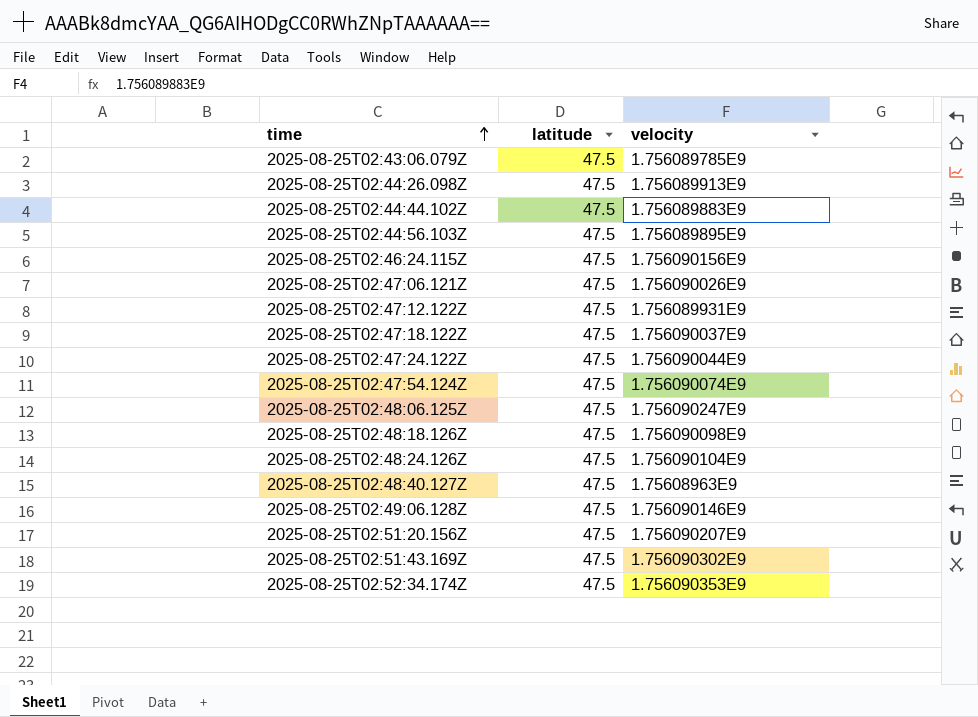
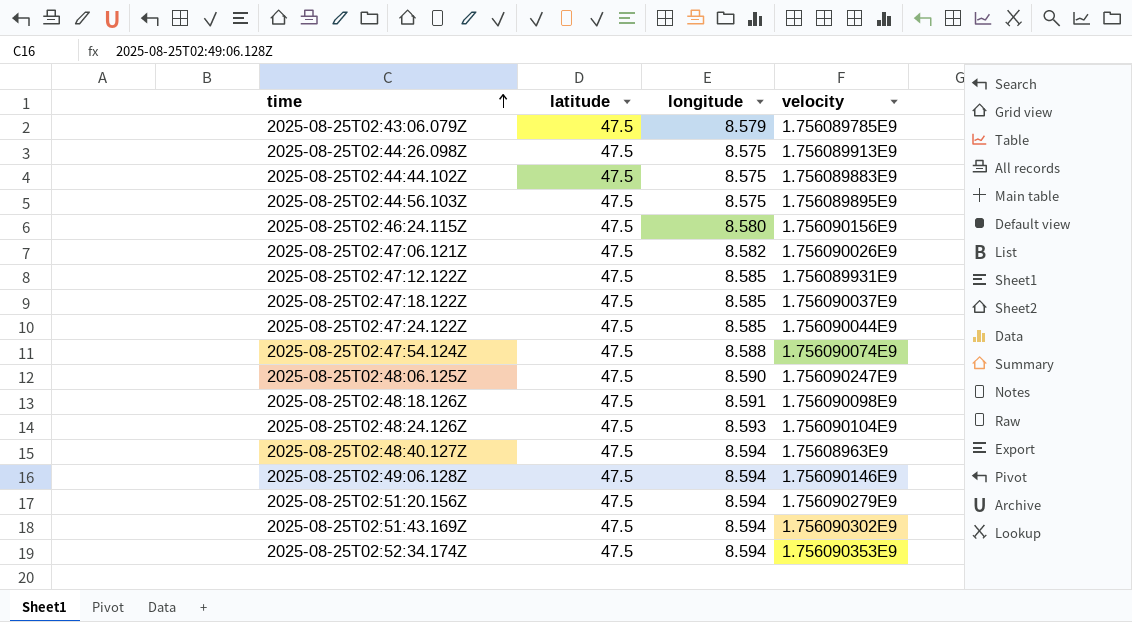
column longitude | position: none -> 3
2025-08-25T02:51:20.156Z | velocity: 1.756090207E9 -> 1.756090279E9

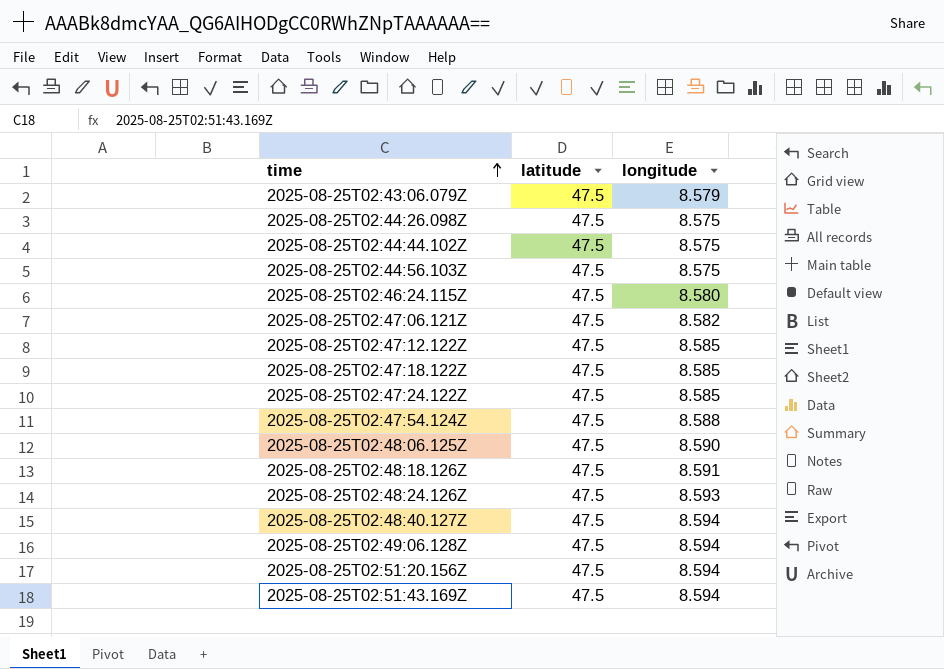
column velocity | position: 4 -> none
row 2025-08-25T02:52:34.174Z: 47.5 | 8.594 | 1.756090353E9 -> none

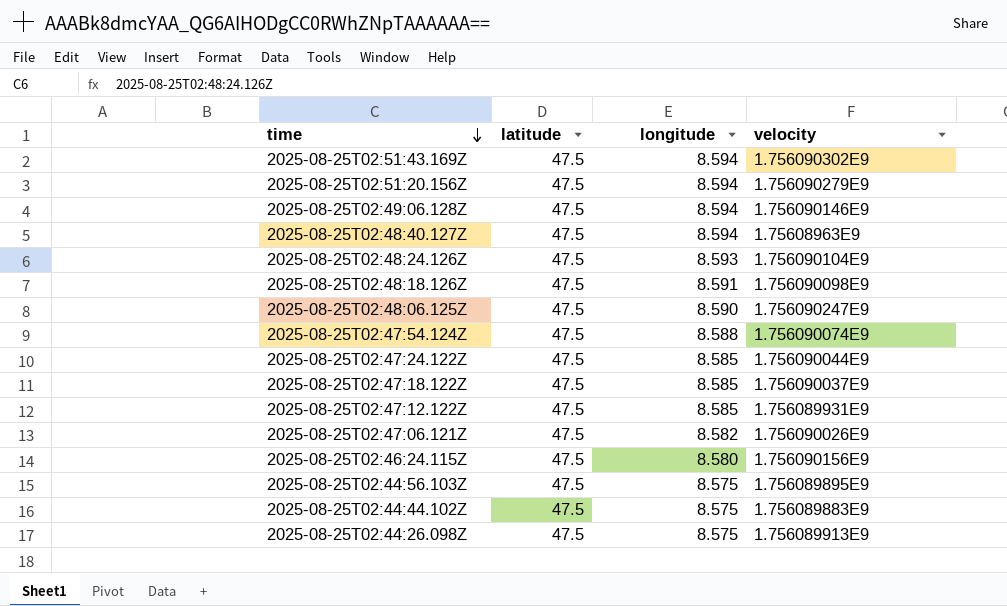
row order: time ascending -> time descending
column velocity | position: none -> 4
row 2025-08-25T02:43:06.079Z: 47.5 | 8.579 -> none

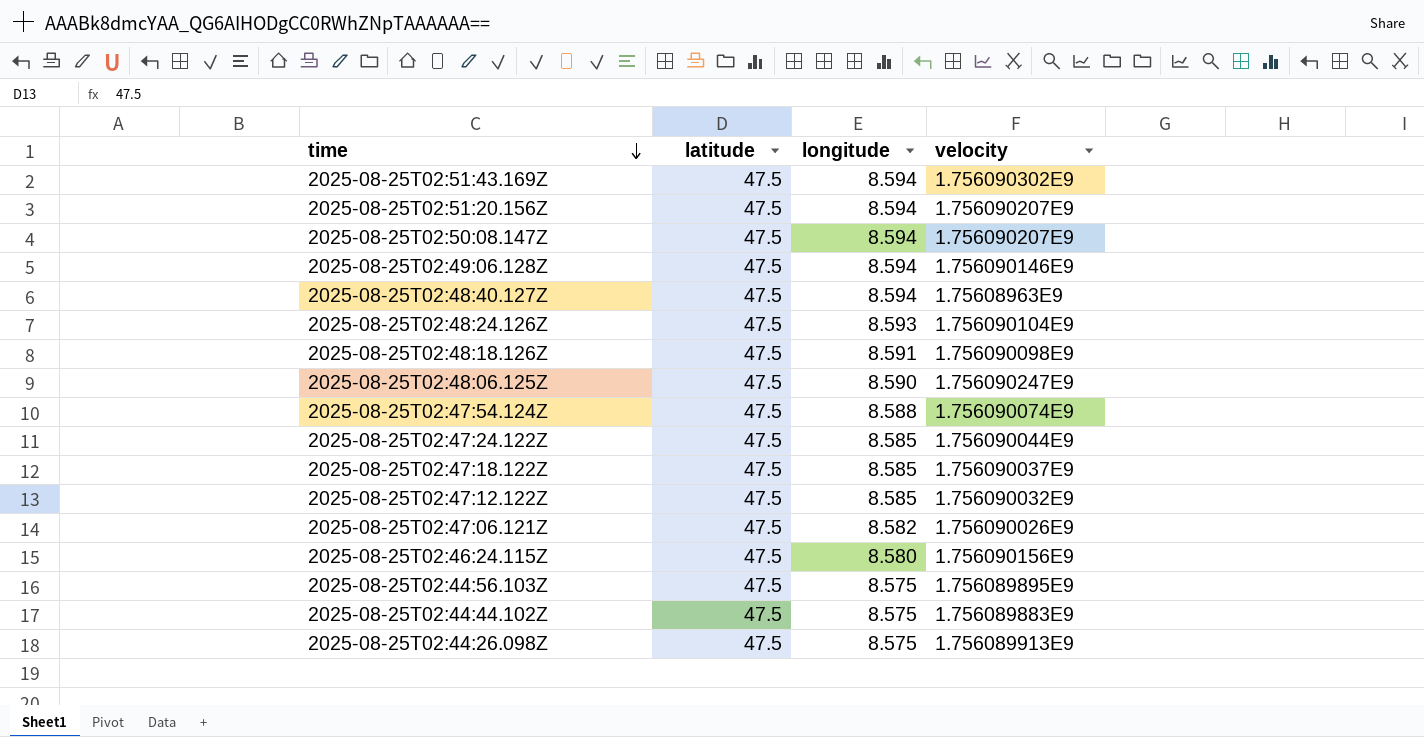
2025-08-25T02:51:20.156Z | velocity: 1.756090279E9 -> 1.756090207E9
row 2025-08-25T02:50:08.147Z: none -> 47.5 | 8.594 | 1.756090207E9
2025-08-25T02:47:12.122Z | velocity: 1.756089931E9 -> 1.756090032E9

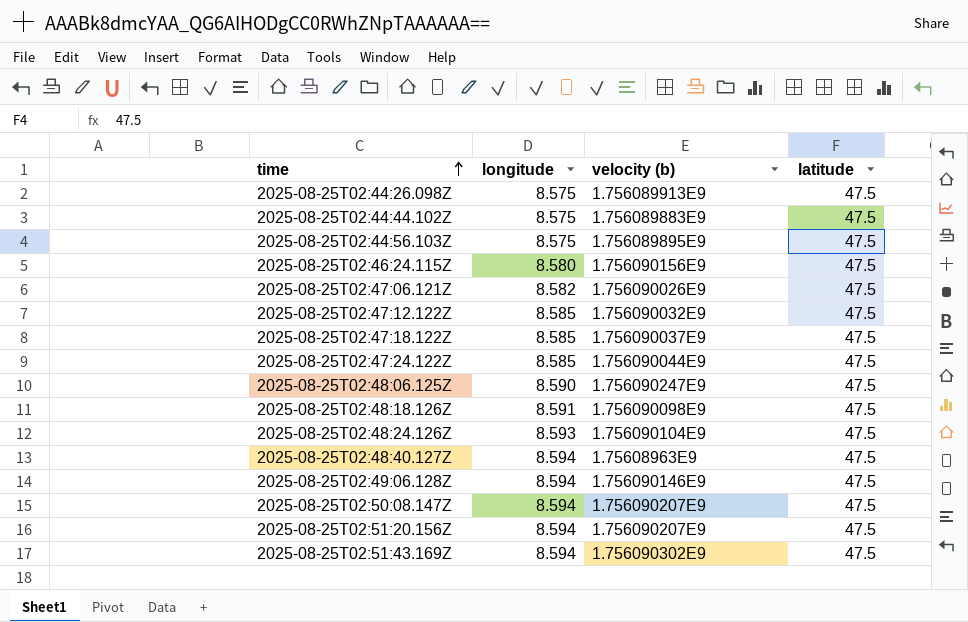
row order: time descending -> time ascending
column name: velocity -> velocity (b)
column latitude | position: 2 -> 4
row 2025-08-25T02:47:54.124Z: 47.5 | 8.588 | 1.756090074E9 -> none

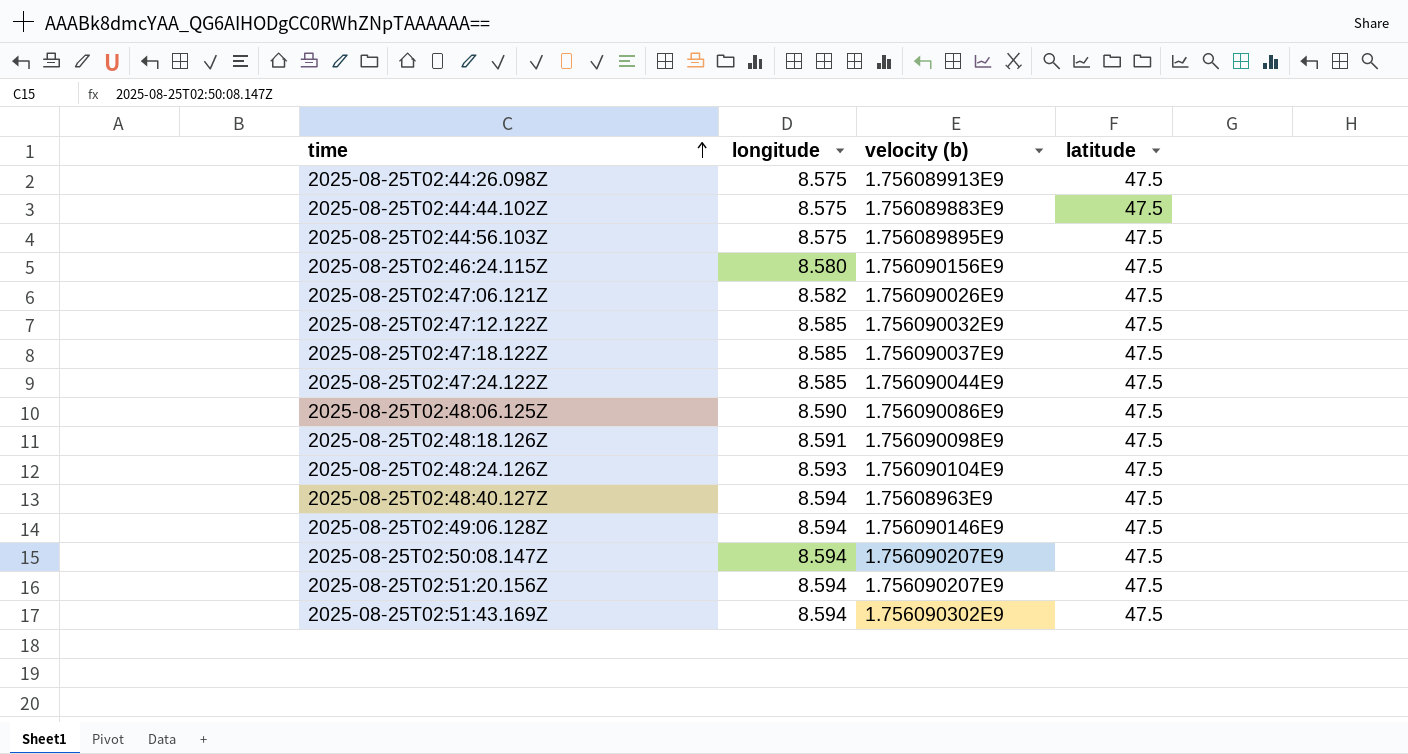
2025-08-25T02:48:06.125Z | velocity (b): 1.756090247E9 -> 1.756090086E9

